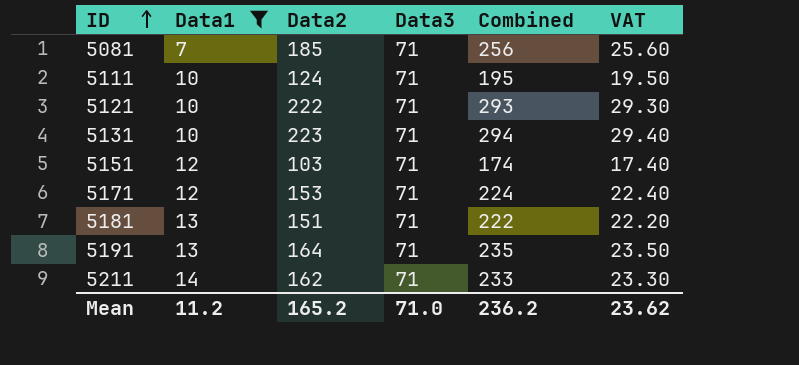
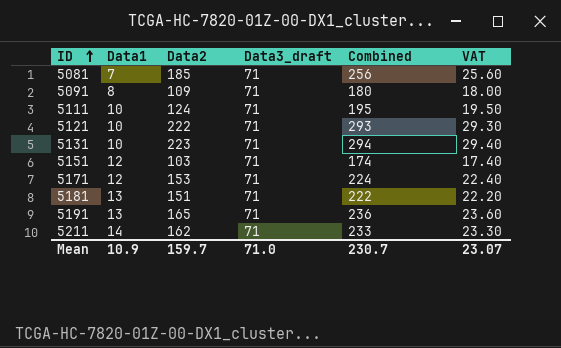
filter: Data1 != 8 -> none
column name: Data3 -> Data3_draft
5191 | Data2: 164 -> 165
5191 | Combined: 235 -> 236
5191 | VAT: 23.50 -> 23.60
Mean | Data1: 11.2 -> 10.9
Mean | Data2: 165.2 -> 159.7
Mean | Combined: 236.2 -> 230.7
Mean | VAT: 23.62 -> 23.07

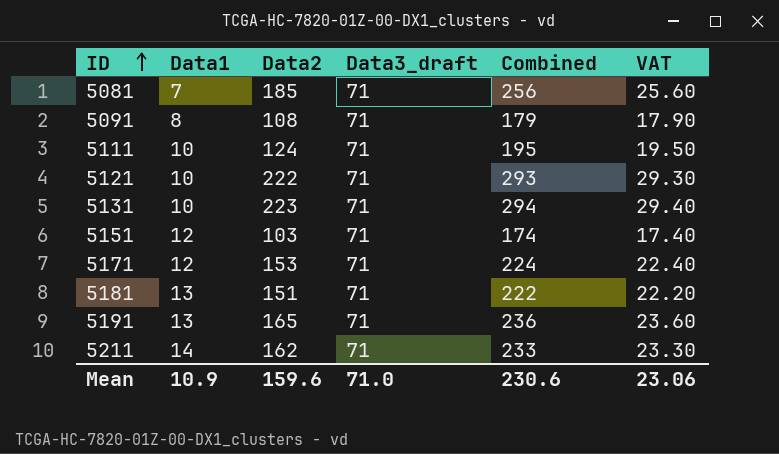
5091 | Data2: 109 -> 108
5091 | Combined: 180 -> 179
5091 | VAT: 18.00 -> 17.90
Mean | Data2: 159.7 -> 159.6
Mean | Combined: 230.7 -> 230.6
Mean | VAT: 23.07 -> 23.06

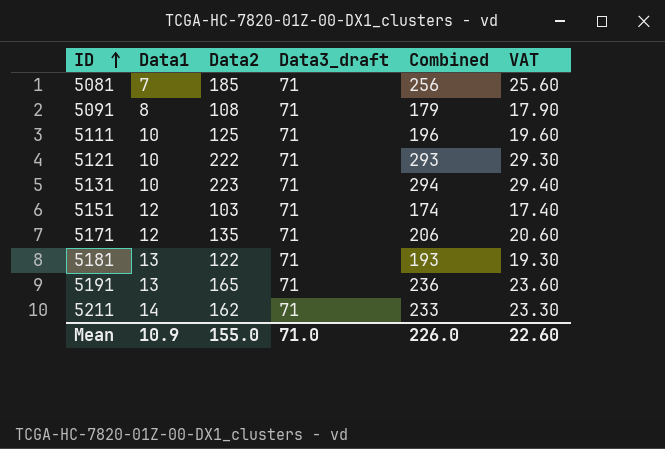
5111 | Data2: 124 -> 125
5111 | Combined: 195 -> 196
5111 | VAT: 19.50 -> 19.60
5171 | Data2: 153 -> 135
5171 | Combined: 224 -> 206
5171 | VAT: 22.40 -> 20.60
5181 | Data2: 151 -> 122
5181 | Combined: 222 -> 193
5181 | VAT: 22.20 -> 19.30
Mean | Data2: 159.6 -> 155.0
Mean | Combined: 230.6 -> 226.0
Mean | VAT: 23.06 -> 22.60

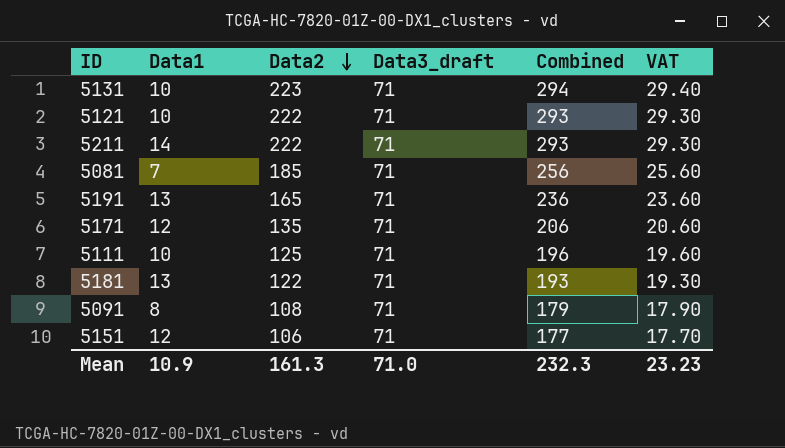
row order: ID ascending -> Data2 descending
5211 | Data2: 162 -> 222
5211 | Combined: 233 -> 293
5211 | VAT: 23.30 -> 29.30
5151 | Data2: 103 -> 106
5151 | Combined: 174 -> 177
5151 | VAT: 17.40 -> 17.70
Mean | Data2: 155.0 -> 161.3
Mean | Combined: 226.0 -> 232.3
Mean | VAT: 22.60 -> 23.23

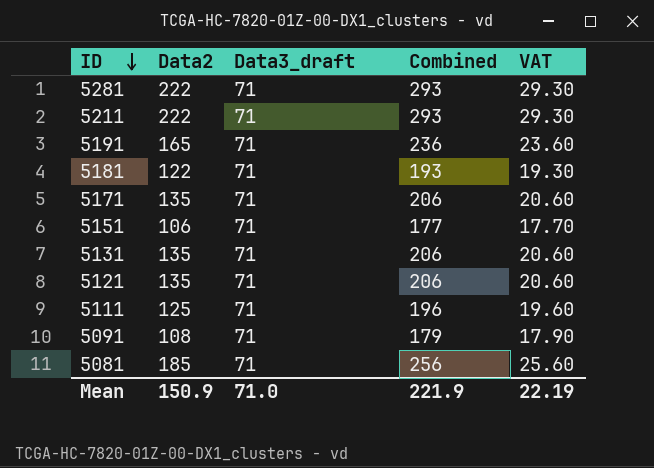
row order: Data2 descending -> ID descending
column Data1 | position: 2 -> none
row 5281: none -> 222 | 71 | 293 | 29.30
5131 | Data2: 223 -> 135
5131 | Combined: 294 -> 206
5131 | VAT: 29.40 -> 20.60
5121 | Data2: 222 -> 135
5121 | Combined: 293 -> 206
5121 | VAT: 29.30 -> 20.60
Mean | Data2: 161.3 -> 150.9
Mean | Combined: 232.3 -> 221.9
Mean | VAT: 23.23 -> 22.19

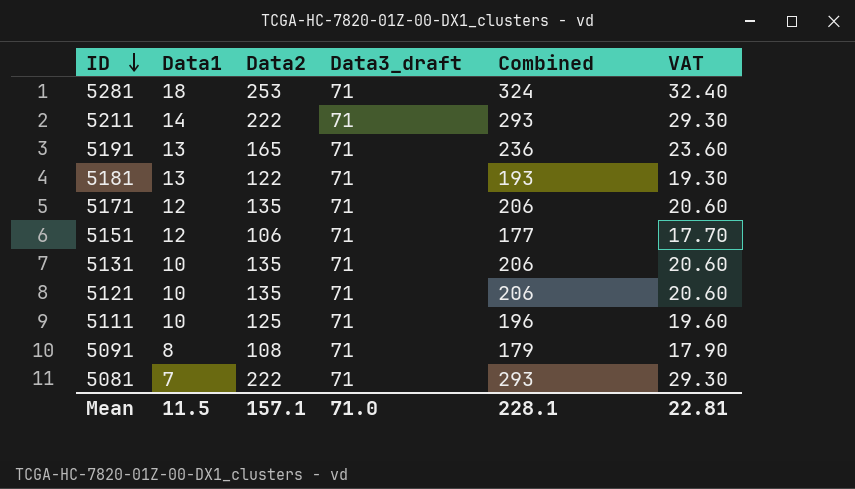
column Data1 | position: none -> 2
5281 | Data2: 222 -> 253
5281 | Combined: 293 -> 324
5281 | VAT: 29.30 -> 32.40
5081 | Data2: 185 -> 222
5081 | Combined: 256 -> 293
5081 | VAT: 25.60 -> 29.30
Mean | Data2: 150.9 -> 157.1
Mean | Combined: 221.9 -> 228.1
Mean | VAT: 22.19 -> 22.81

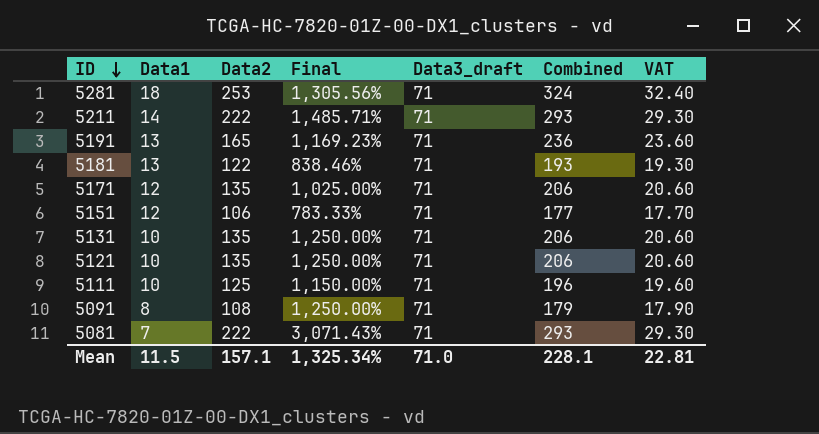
column Final | formula: none -> ([Data2] - [Data1]) / [Data1]

